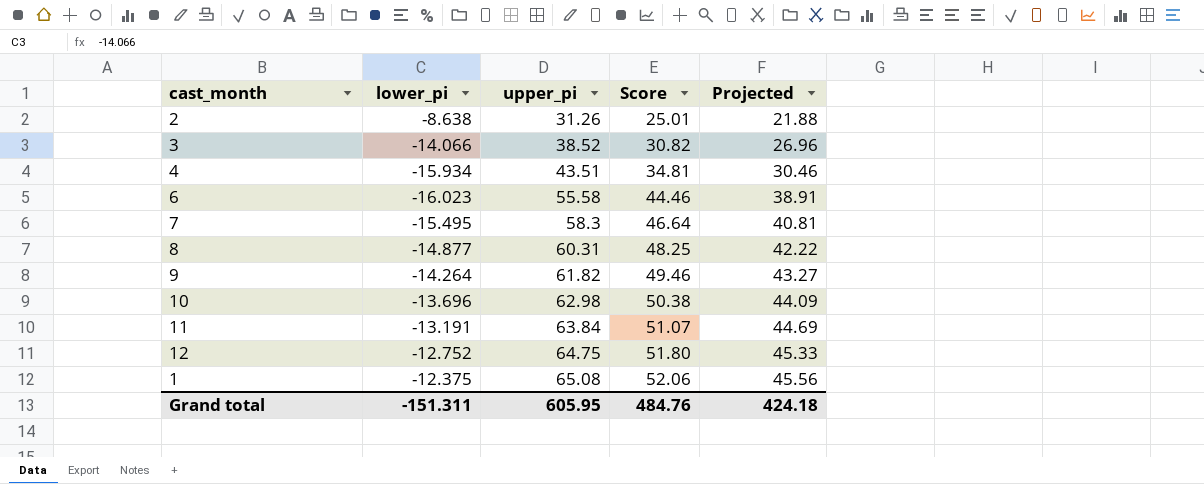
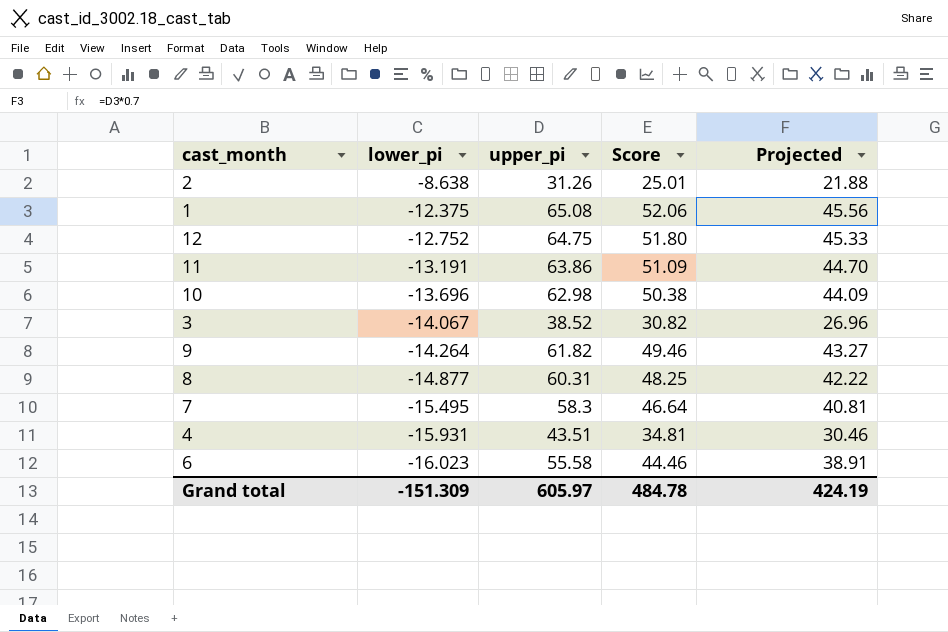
row order: upper_pi ascending -> lower_pi descending
11 | upper_pi: 63.84 -> 63.86
11 | Score: 51.07 -> 51.09
11 | Projected: 44.69 -> 44.70
3 | lower_pi: -14.066 -> -14.067
4 | lower_pi: -15.934 -> -15.931
Grand total | lower_pi: -151.311 -> -151.309
Grand total | upper_pi: 605.95 -> 605.97
Grand total | Score: 484.76 -> 484.78
Grand total | Projected: 424.18 -> 424.19

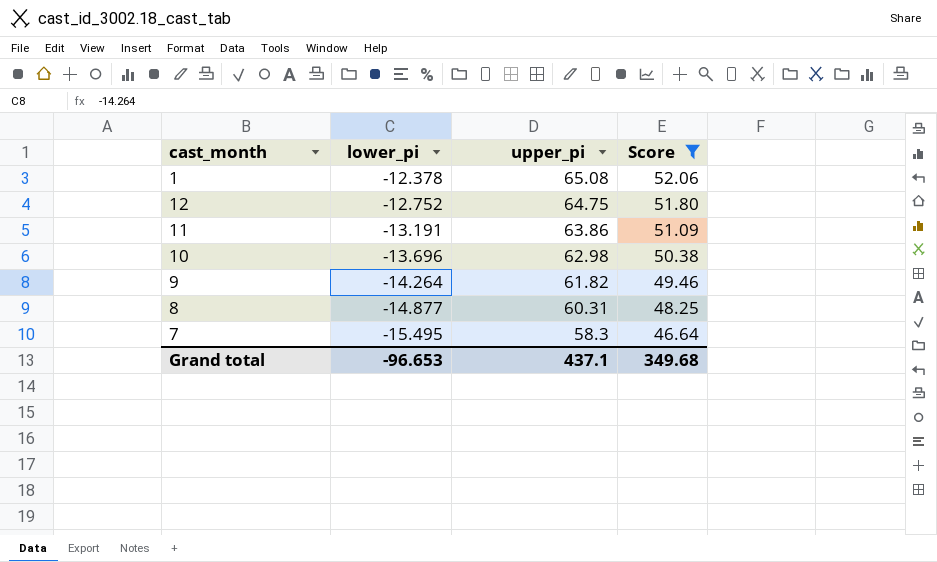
filter: none -> Score >= 46.64
column Projected | formula: [upper_pi] * 0.7 -> none
1 | lower_pi: -12.375 -> -12.378
Grand total | lower_pi: -151.309 -> -96.653
Grand total | upper_pi: 605.97 -> 437.1
Grand total | Score: 484.78 -> 349.68

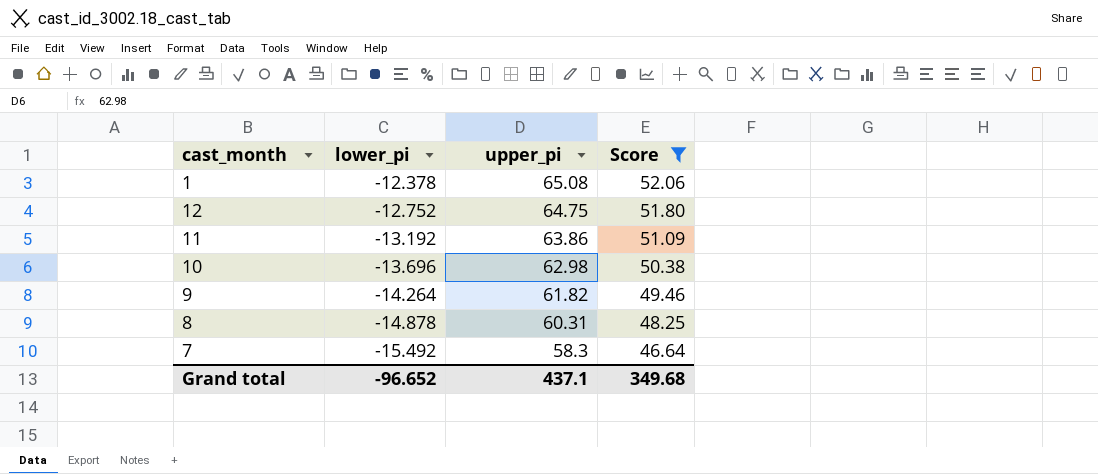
11 | lower_pi: -13.191 -> -13.192
8 | lower_pi: -14.877 -> -14.878
7 | lower_pi: -15.495 -> -15.492
Grand total | lower_pi: -96.653 -> -96.652

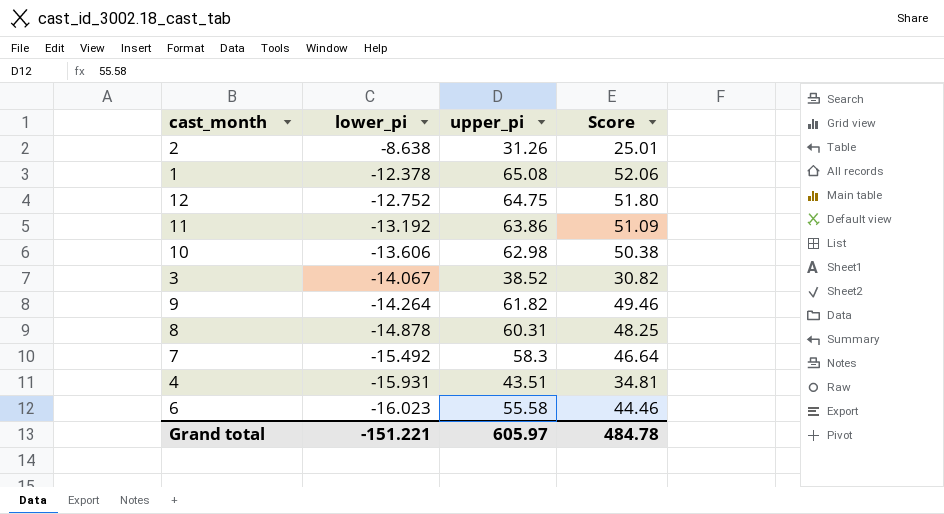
filter: Score >= 46.64 -> none
10 | lower_pi: -13.696 -> -13.606
Grand total | lower_pi: -96.652 -> -151.221
Grand total | upper_pi: 437.1 -> 605.97
Grand total | Score: 349.68 -> 484.78

